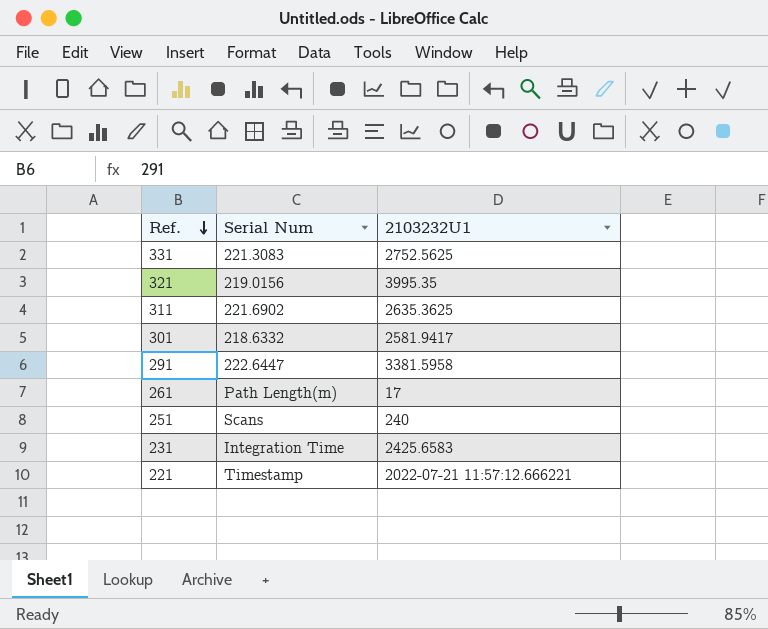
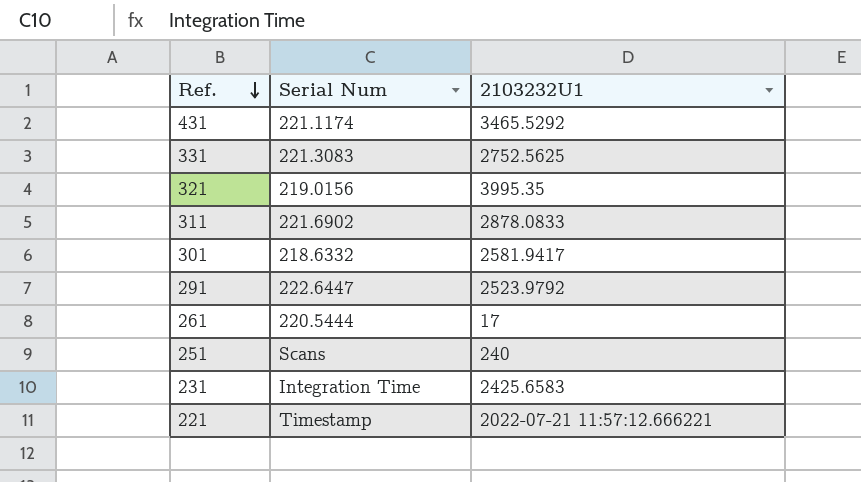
row 431: none -> 221.1174 | 3465.5292
311 | 2103232U1: 2635.3625 -> 2878.0833
291 | 2103232U1: 3381.5958 -> 2523.9792
261 | Serial Num: Path Length(m) -> 220.5444

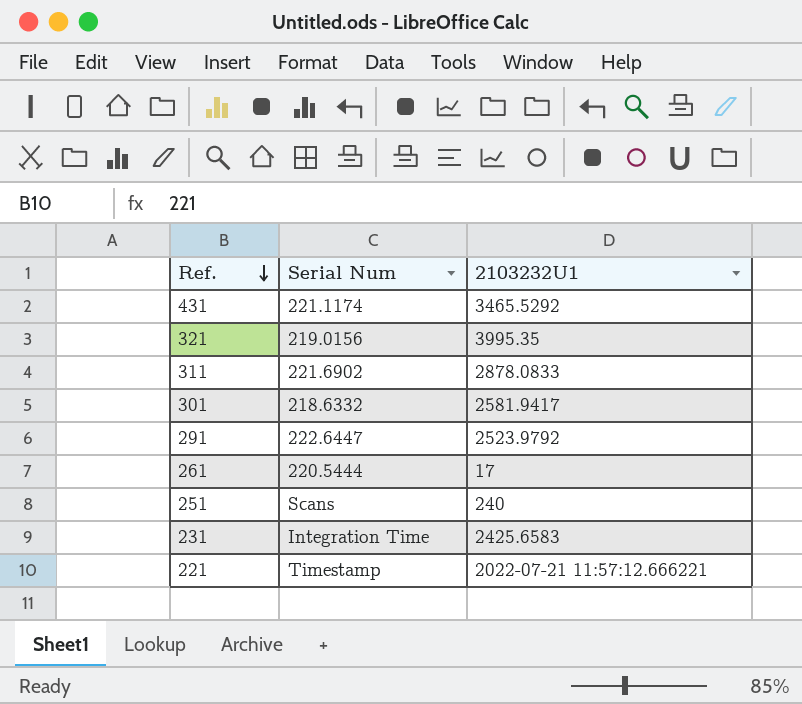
row 331: 221.3083 | 2752.5625 -> none

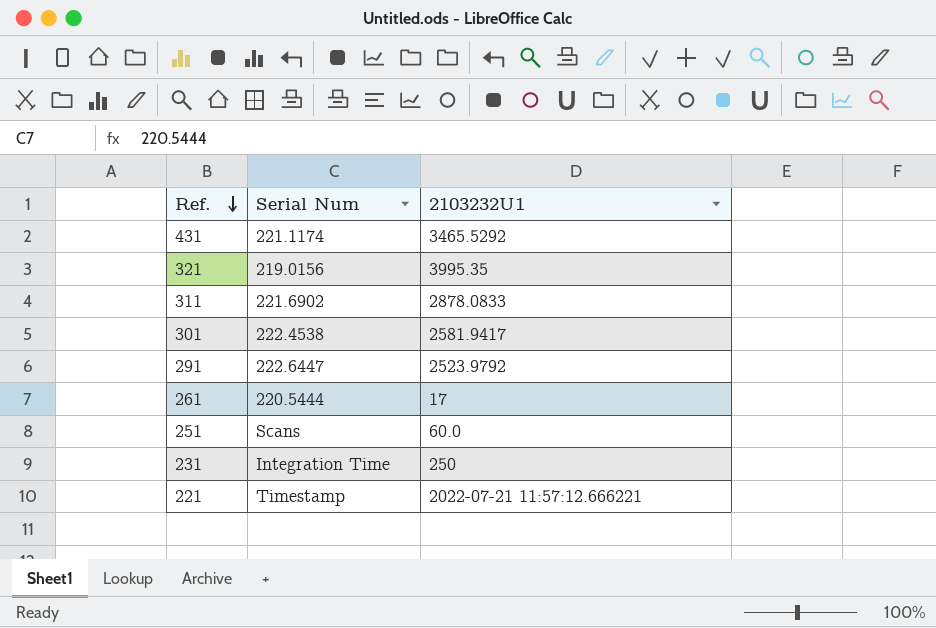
301 | Serial Num: 218.6332 -> 222.4538
251 | 2103232U1: 240 -> 60.0
231 | 2103232U1: 2425.6583 -> 250

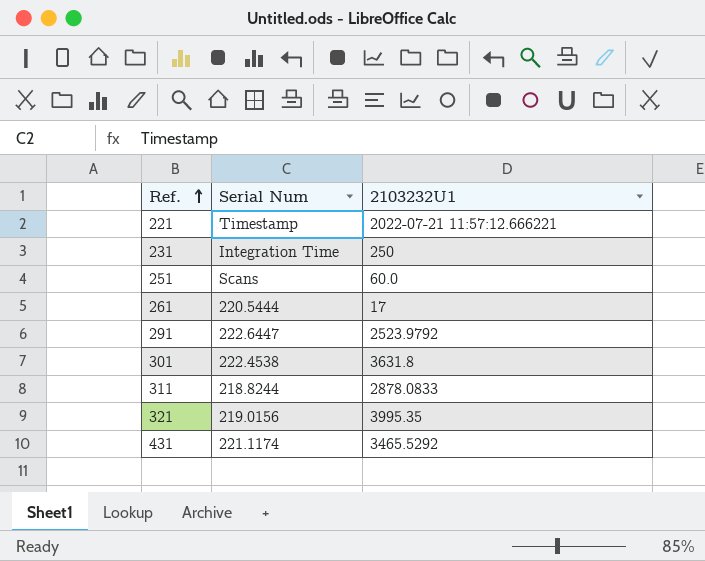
row order: Ref. descending -> Ref. ascending
301 | 2103232U1: 2581.9417 -> 3631.8
311 | Serial Num: 221.6902 -> 218.8244

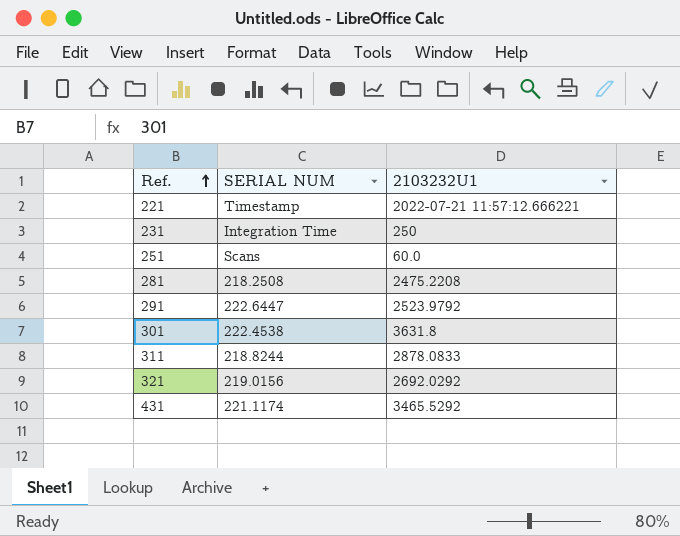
column name: Serial Num -> SERIAL NUM
row 261: 220.5444 | 17 -> none
row 281: none -> 218.2508 | 2475.2208
321 | 2103232U1: 3995.35 -> 2692.0292

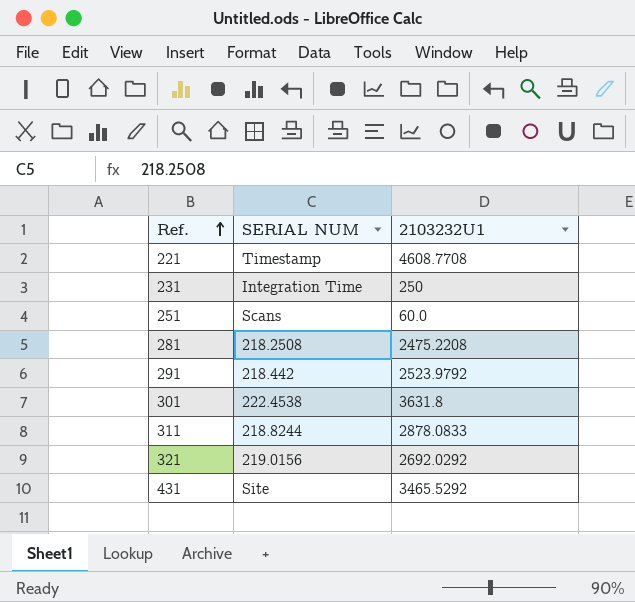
221 | 2103232U1: 2022-07-21 11:57:12.666221 -> 4608.7708
291 | SERIAL NUM: 222.6447 -> 218.442
431 | SERIAL NUM: 221.1174 -> Site

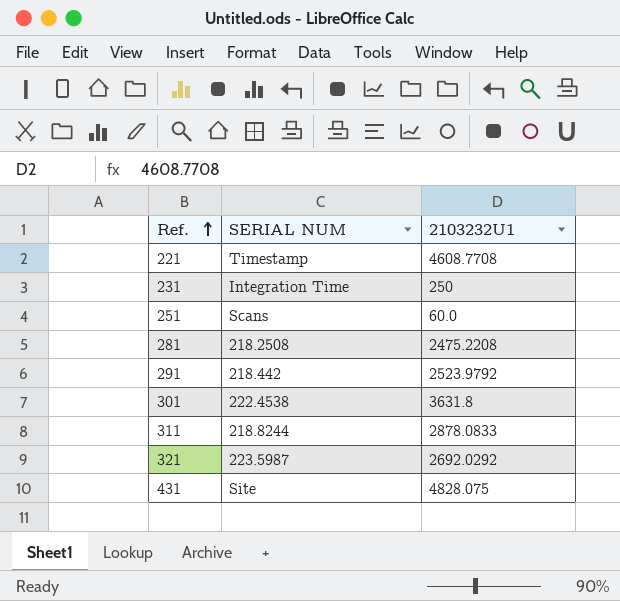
321 | SERIAL NUM: 219.0156 -> 223.5987
431 | 2103232U1: 3465.5292 -> 4828.075

